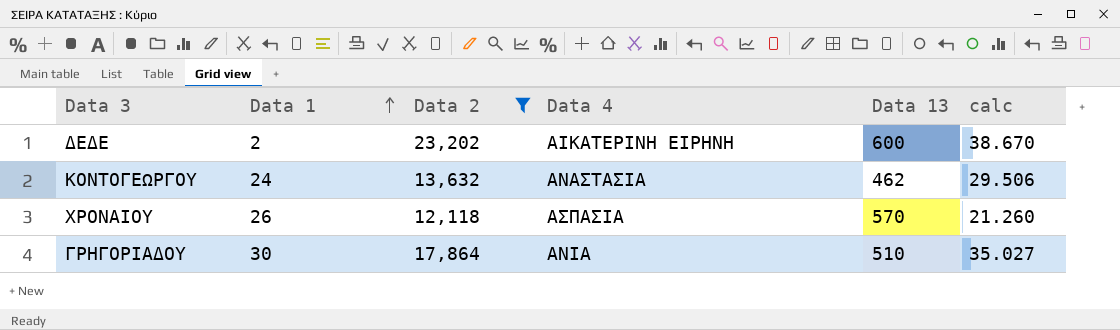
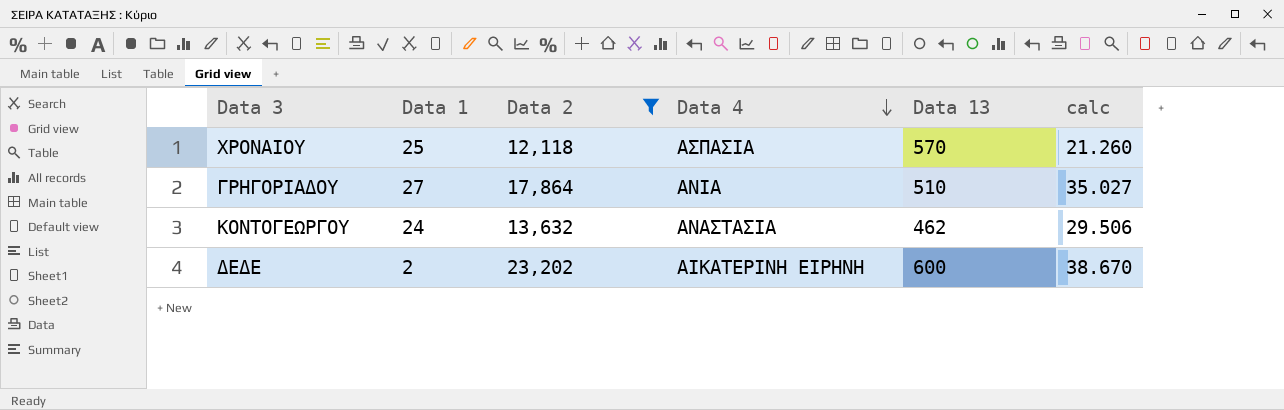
row order: Data 1 ascending -> Data 4 descending
ΧΡΟΝΑΙΟΥ | Data 1: 26 -> 25
ΓΡΗΓΟΡΙΑΔΟΥ | Data 1: 30 -> 27

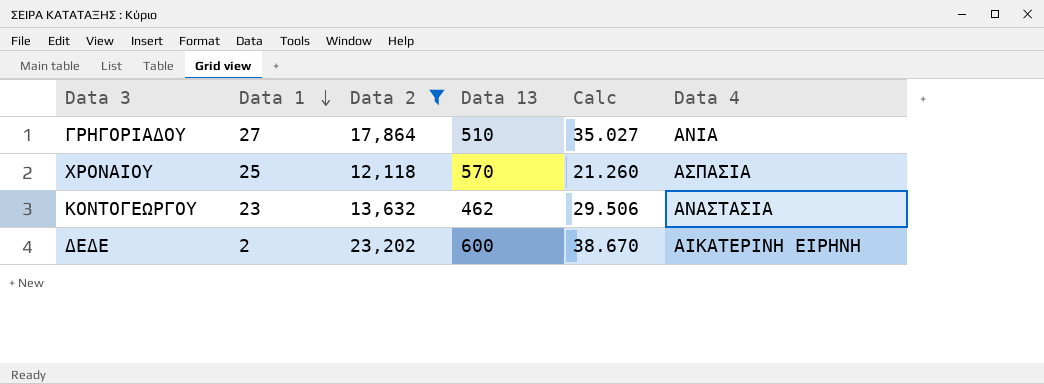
row order: Data 4 descending -> Data 1 descending
column name: calc -> Calc
column Data 4 | position: 4 -> 6
ΚΟΝΤΟΓΕΩΡΓΟΥ | Data 1: 24 -> 23

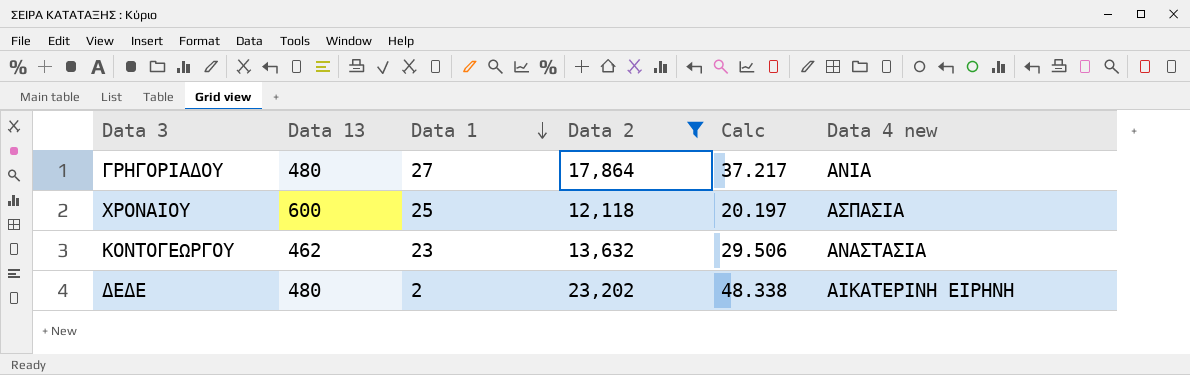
column Data 13 | position: 4 -> 2
column name: Data 4 -> Data 4 new
ΓΡΗΓΟΡΙΑΔΟΥ | Data 13: 510 -> 480
ΓΡΗΓΟΡΙΑΔΟΥ | Calc: 35.027 -> 37.217
ΧΡΟΝΑΙΟΥ | Data 13: 570 -> 600
ΧΡΟΝΑΙΟΥ | Calc: 21.260 -> 20.197
ΔΕΔΕ | Data 13: 600 -> 480
ΔΕΔΕ | Calc: 38.670 -> 48.338

